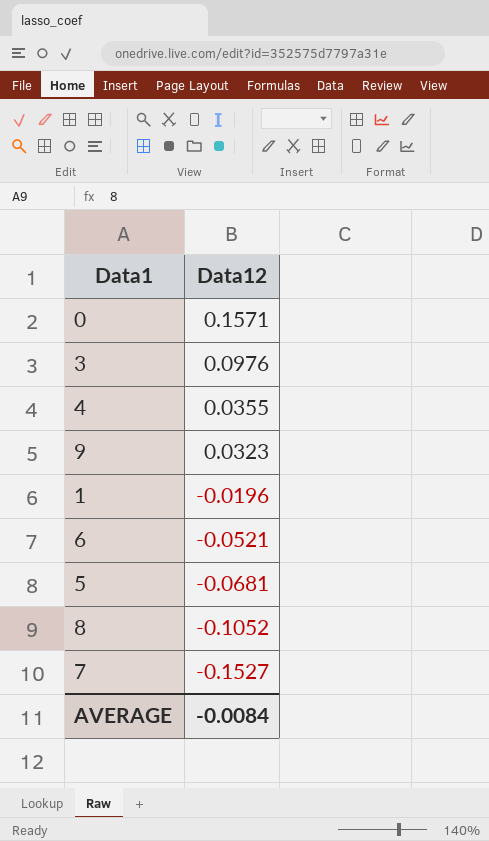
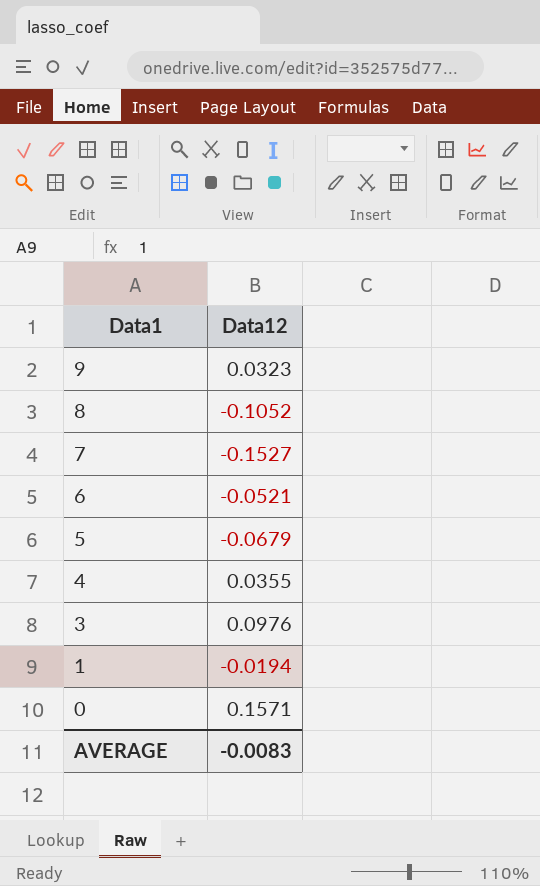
row order: Data12 descending -> Data1 descending
5 | Data12: -0.0681 -> -0.0679
1 | Data12: -0.0196 -> -0.0194
AVERAGE | Data12: -0.0084 -> -0.0083

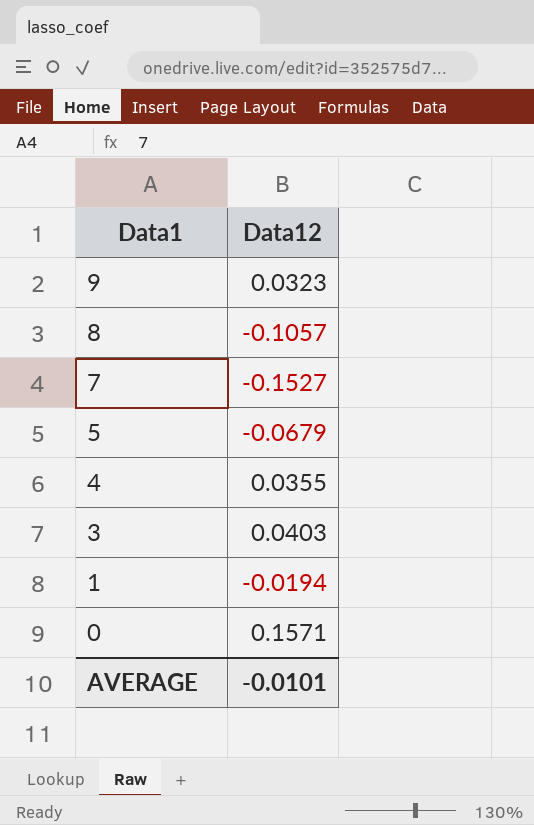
row 6: -0.0521 -> none
8 | Data12: -0.1052 -> -0.1057
3 | Data12: 0.0976 -> 0.0403
AVERAGE | Data12: -0.0083 -> -0.0101

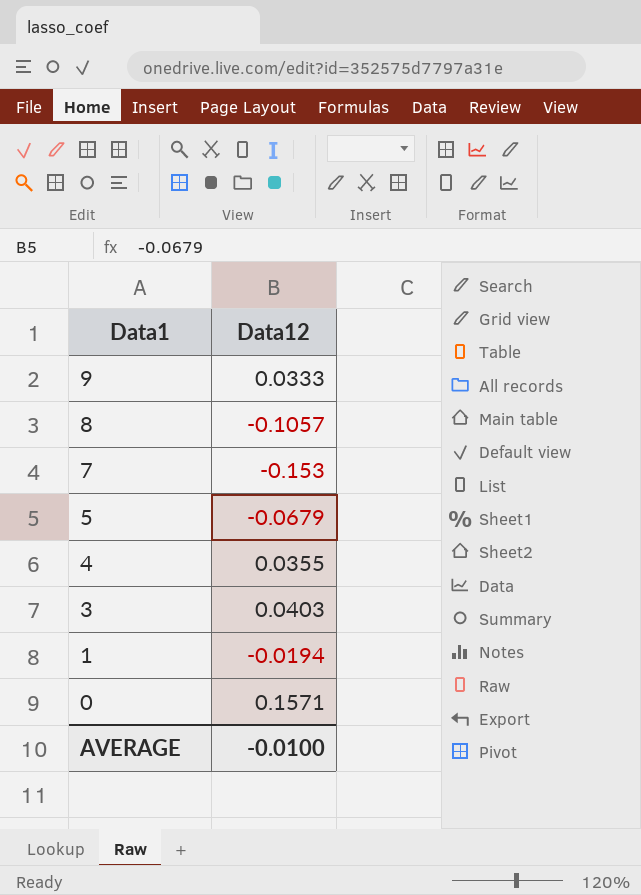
9 | Data12: 0.0323 -> 0.0333
7 | Data12: -0.1527 -> -0.153
AVERAGE | Data12: -0.0101 -> -0.0100

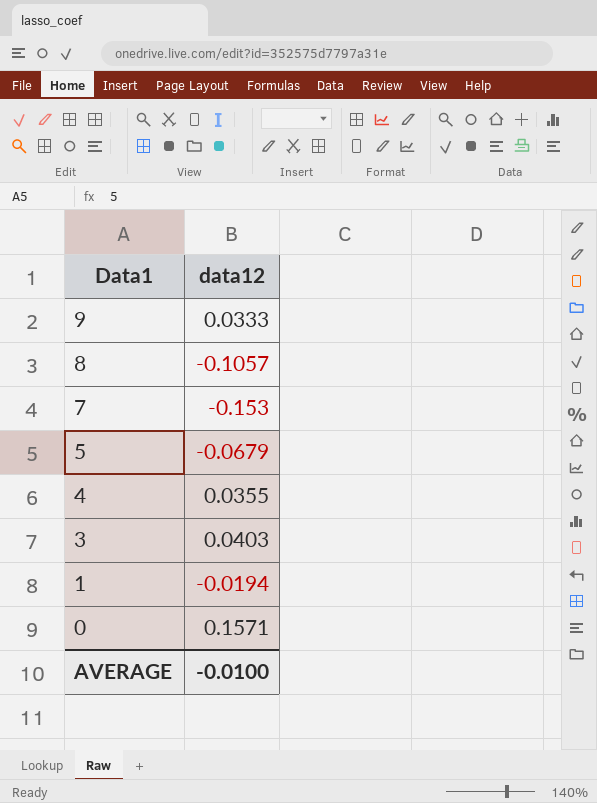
column name: Data12 -> data12

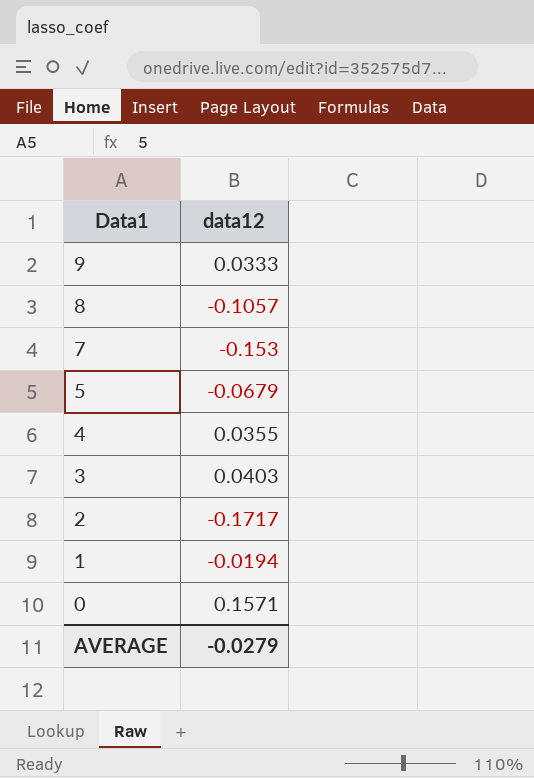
row 2: none -> -0.1717
AVERAGE | data12: -0.0100 -> -0.0279

